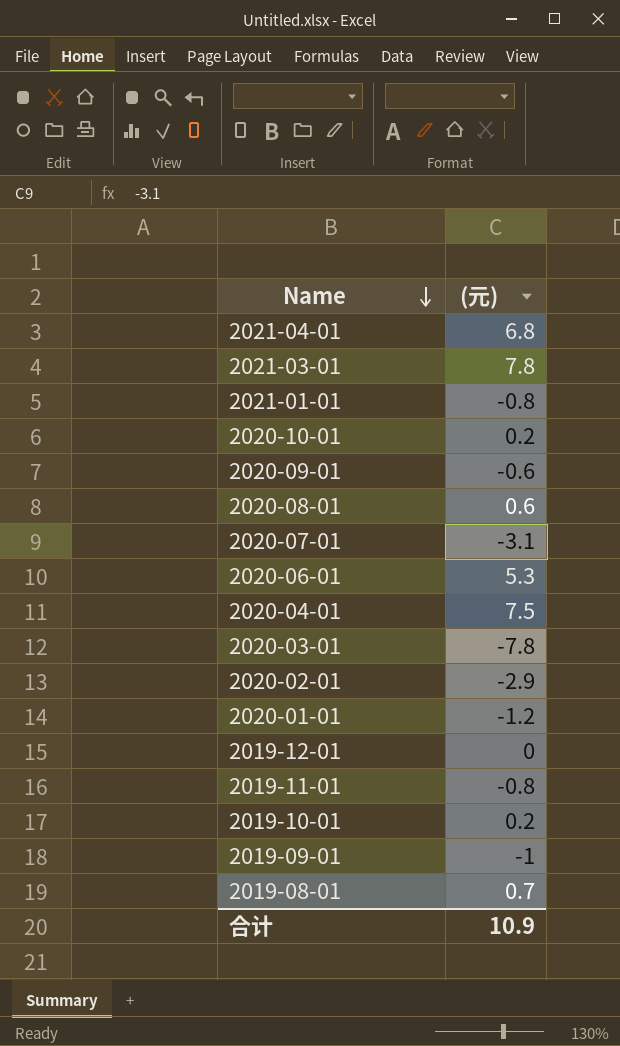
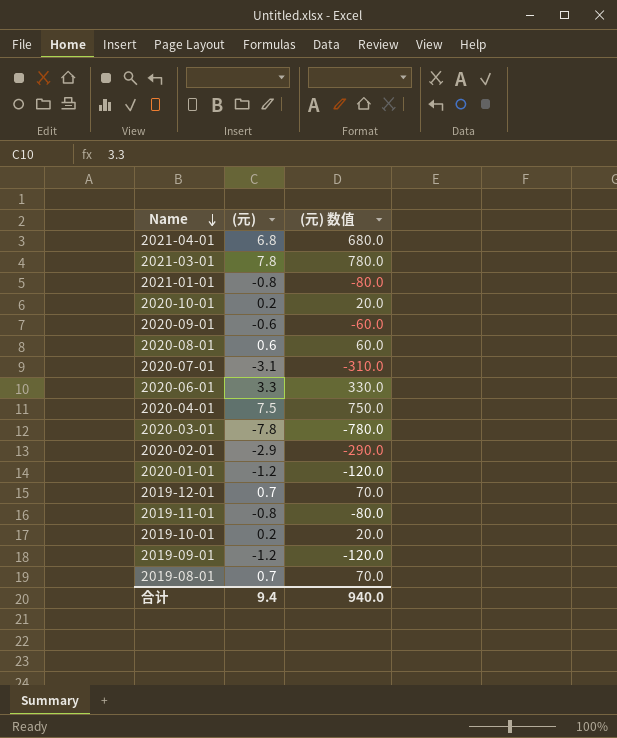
column (元) 数值 | formula: none -> [(元)] * 100
2020-06-01 | (元): 5.3 -> 3.3
2019-12-01 | (元): 0 -> 0.7
2019-09-01 | (元): -1 -> -1.2
合计 | (元): 10.9 -> 9.4

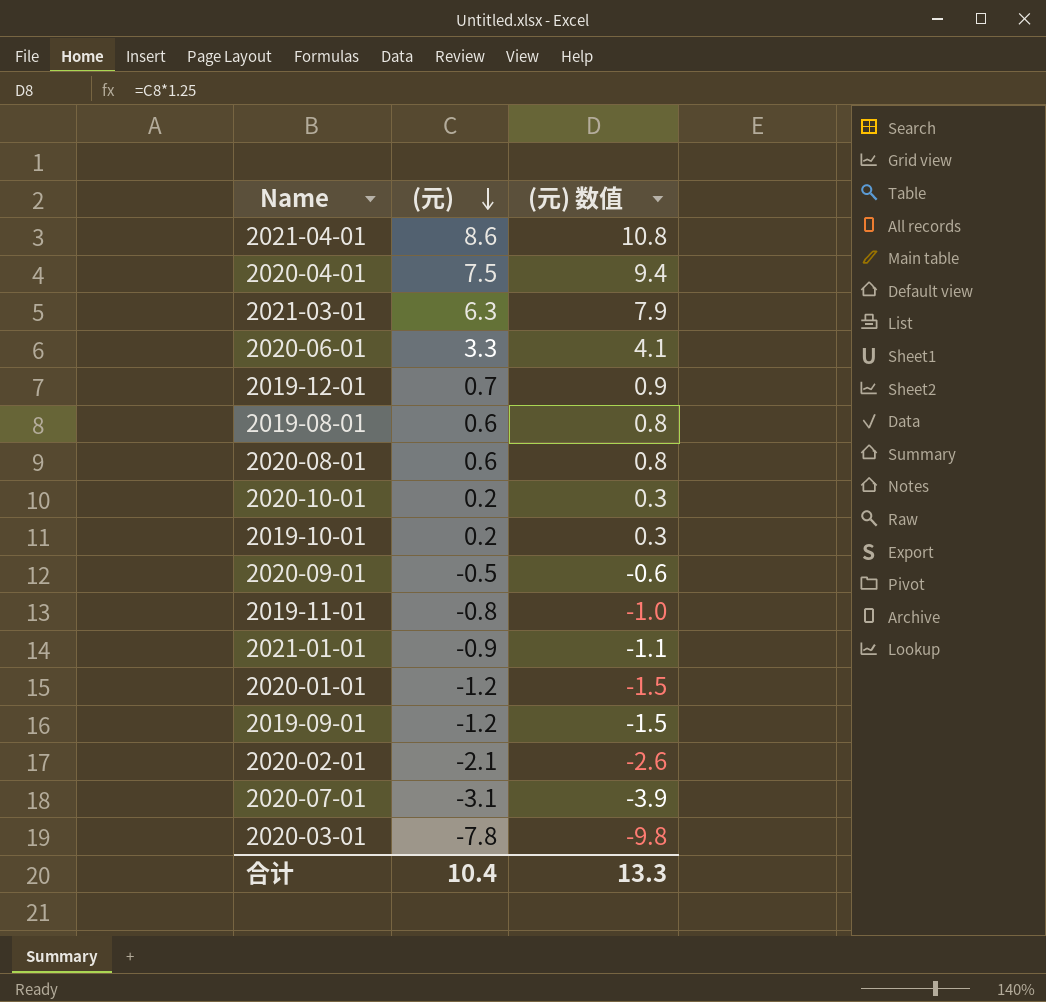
row order: Name descending -> (元) descending
column (元) 数值 | formula: [(元)] * 100 -> [(元)] * 1.25
2021-04-01 | (元): 6.8 -> 8.6
2021-03-01 | (元): 7.8 -> 6.3
2019-08-01 | (元): 0.7 -> 0.6
2020-09-01 | (元): -0.6 -> -0.5
2021-01-01 | (元): -0.8 -> -0.9
2020-02-01 | (元): -2.9 -> -2.1
合计 | (元): 9.4 -> 10.4
合计 | (元) 数值: 940.0 -> 13.3

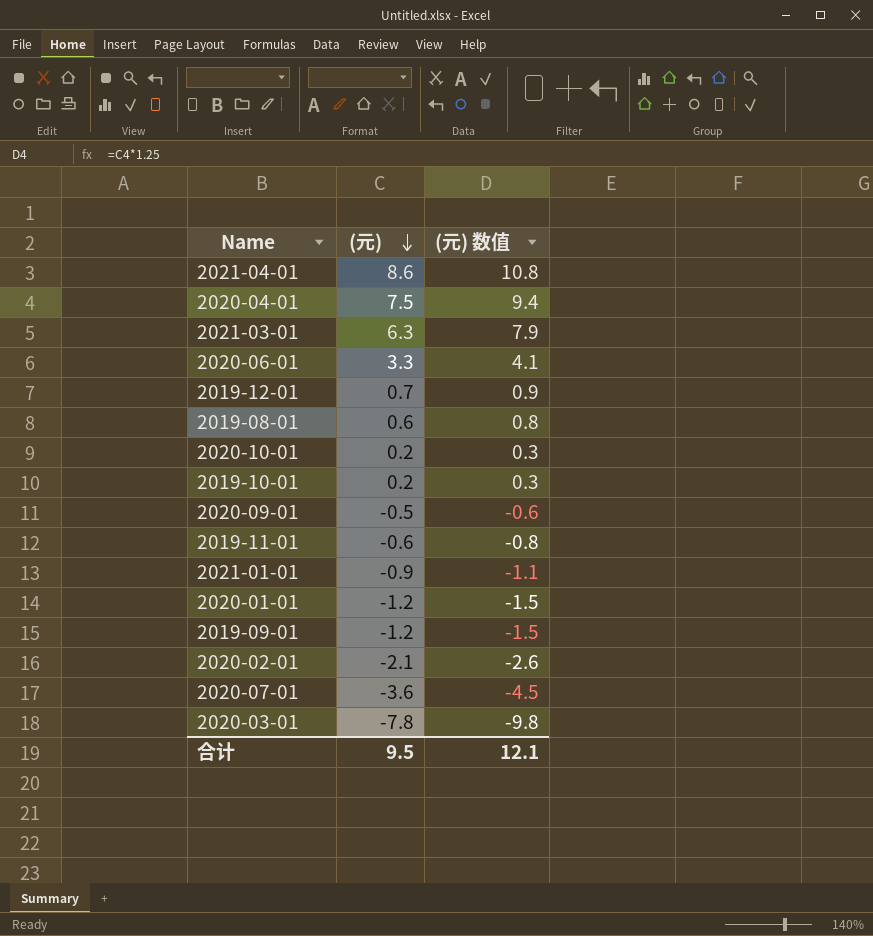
row 2020-08-01: 0.6 | 0.8 -> none
2019-11-01 | (元): -0.8 -> -0.6
2019-11-01 | (元) 数值: -1.0 -> -0.8
2020-07-01 | (元): -3.1 -> -3.6
2020-07-01 | (元) 数值: -3.9 -> -4.5
合计 | (元): 10.4 -> 9.5
合计 | (元) 数值: 13.3 -> 12.1

